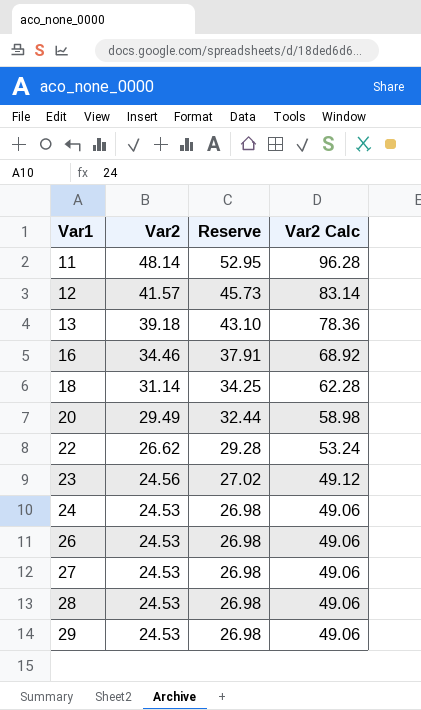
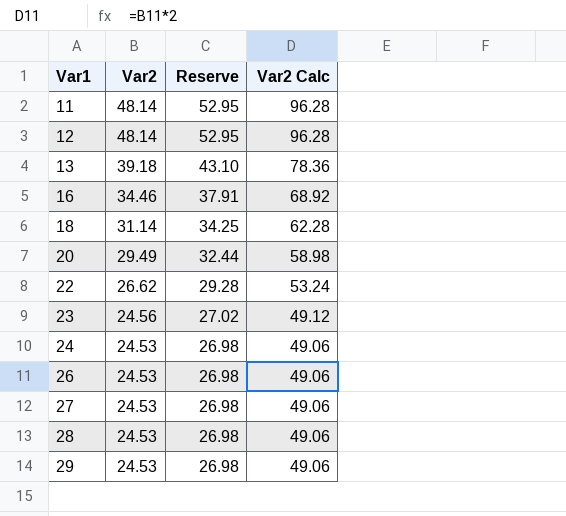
12 | Var2: 41.57 -> 48.14
12 | Reserve: 45.73 -> 52.95
12 | Var2 Calc: 83.14 -> 96.28

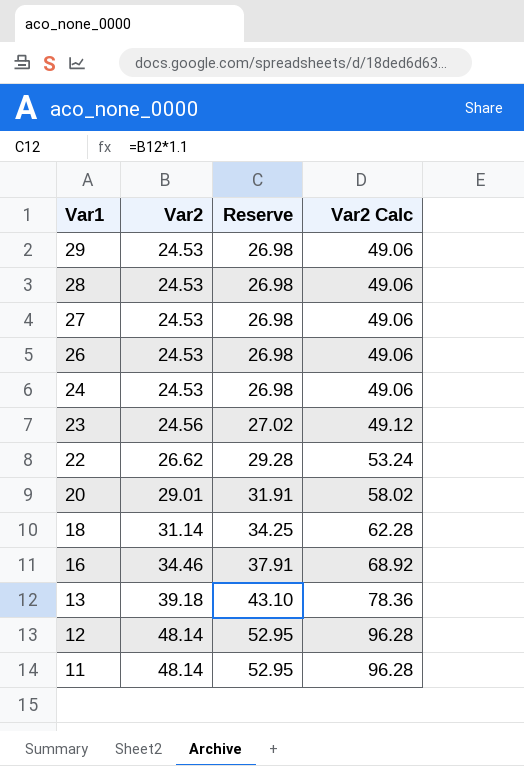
row order: Var1 ascending -> Var1 descending
20 | Var2: 29.49 -> 29.01
20 | Reserve: 32.44 -> 31.91
20 | Var2 Calc: 58.98 -> 58.02

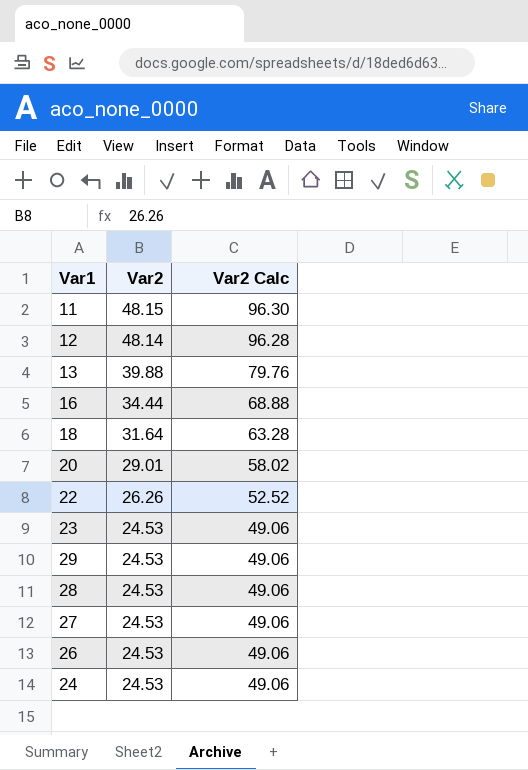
row order: Var1 descending -> Var2 descending
column Reserve | formula: [Var2] * 1.1 -> none
11 | Var2: 48.14 -> 48.15
11 | Var2 Calc: 96.28 -> 96.30
13 | Var2: 39.18 -> 39.88
13 | Var2 Calc: 78.36 -> 79.76
16 | Var2: 34.46 -> 34.44
16 | Var2 Calc: 68.92 -> 68.88
18 | Var2: 31.14 -> 31.64
18 | Var2 Calc: 62.28 -> 63.28
22 | Var2: 26.62 -> 26.26
22 | Var2 Calc: 53.24 -> 52.52
23 | Var2: 24.56 -> 24.53
23 | Var2 Calc: 49.12 -> 49.06

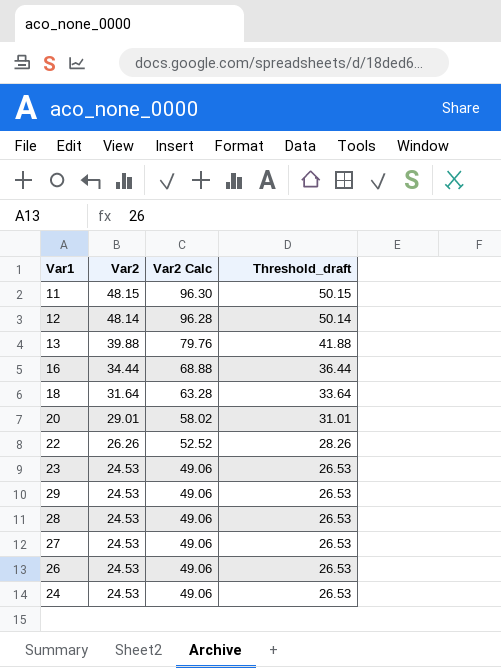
column Threshold_draft | formula: none -> [Var2] + 2

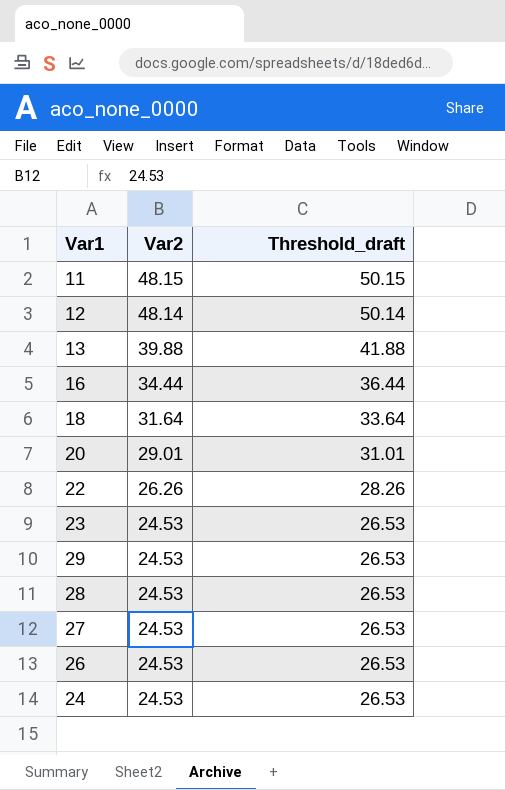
column Var2 Calc | formula: [Var2] * 2 -> none

